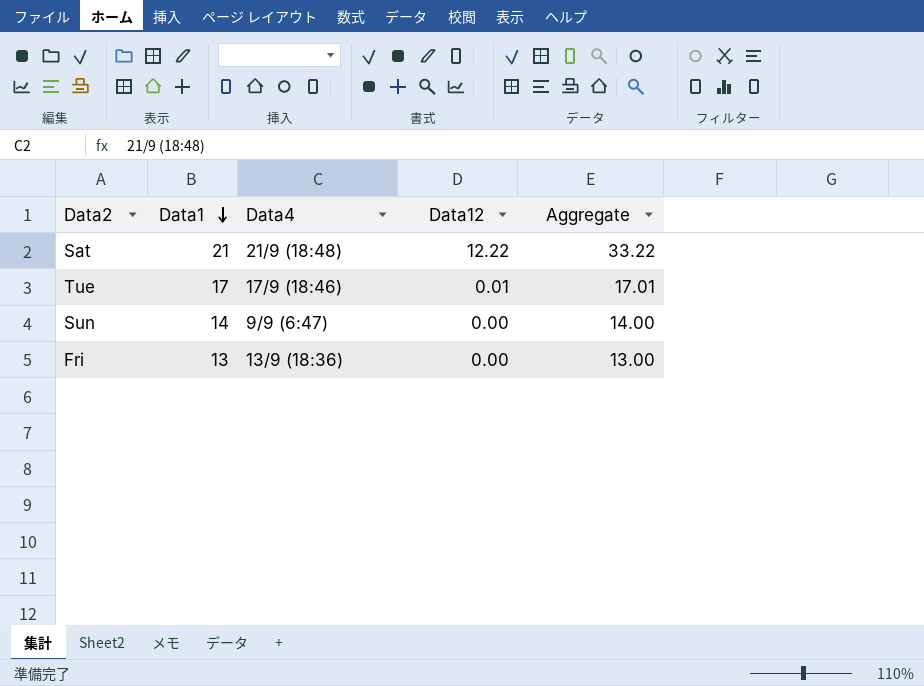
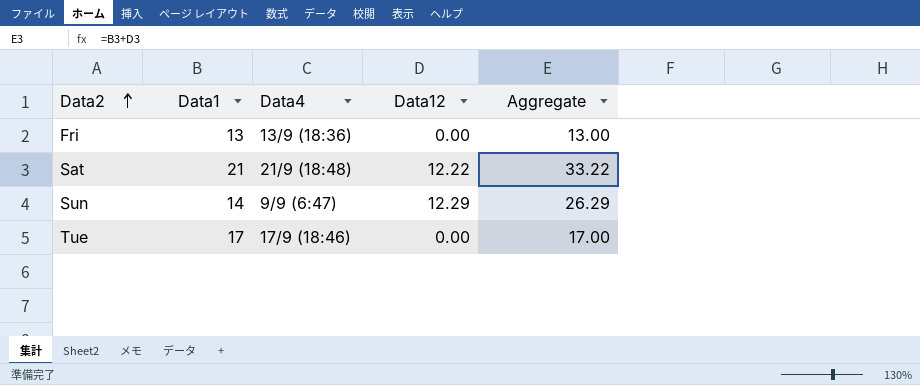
row order: Data1 descending -> Data2 ascending
Sun | Data12: 0.00 -> 12.29
Sun | Aggregate: 14.00 -> 26.29
Tue | Data12: 0.01 -> 0.00
Tue | Aggregate: 17.01 -> 17.00

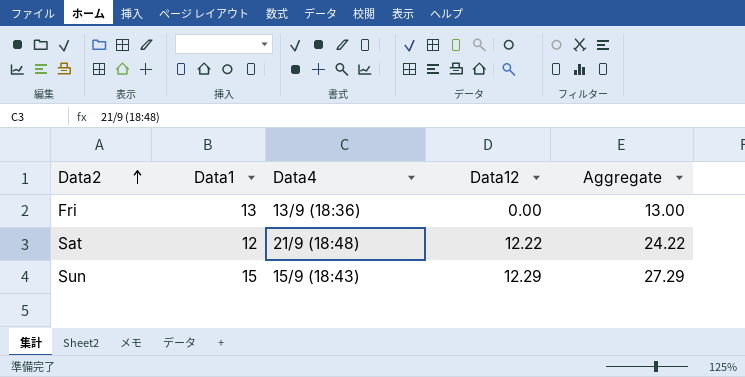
row Tue: 17 | 17/9 (18:46) | 0.00 | 17.00 -> none
Sat | Data1: 21 -> 12
Sat | Aggregate: 33.22 -> 24.22
Sun | Data1: 14 -> 15
Sun | Data4: 9/9 (6:47) -> 15/9 (18:43)
Sun | Aggregate: 26.29 -> 27.29

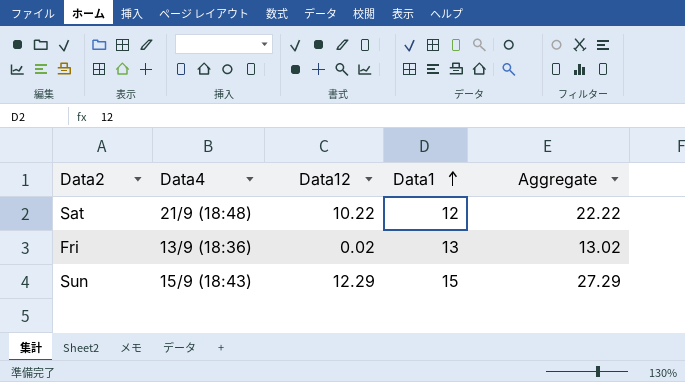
row order: Data2 ascending -> Data1 ascending
column Data1 | position: 2 -> 4
Sat | Data12: 12.22 -> 10.22
Sat | Aggregate: 24.22 -> 22.22
Fri | Data12: 0.00 -> 0.02
Fri | Aggregate: 13.00 -> 13.02

